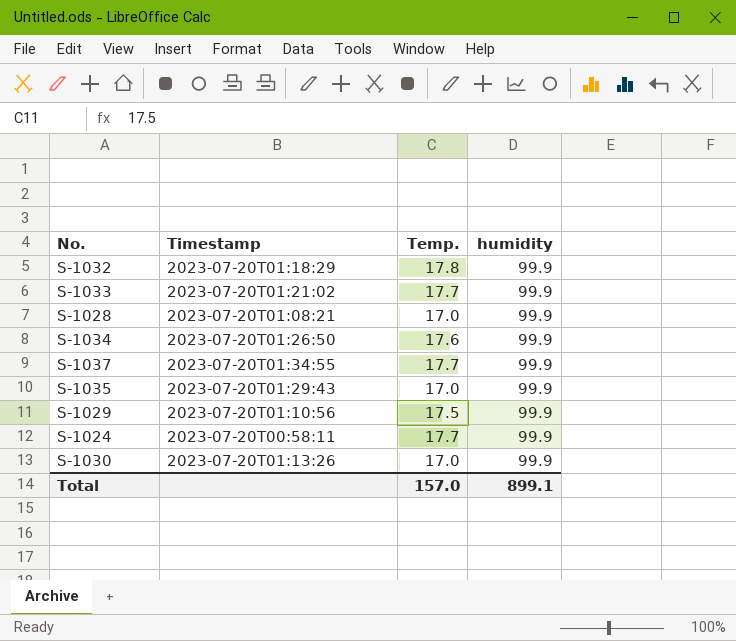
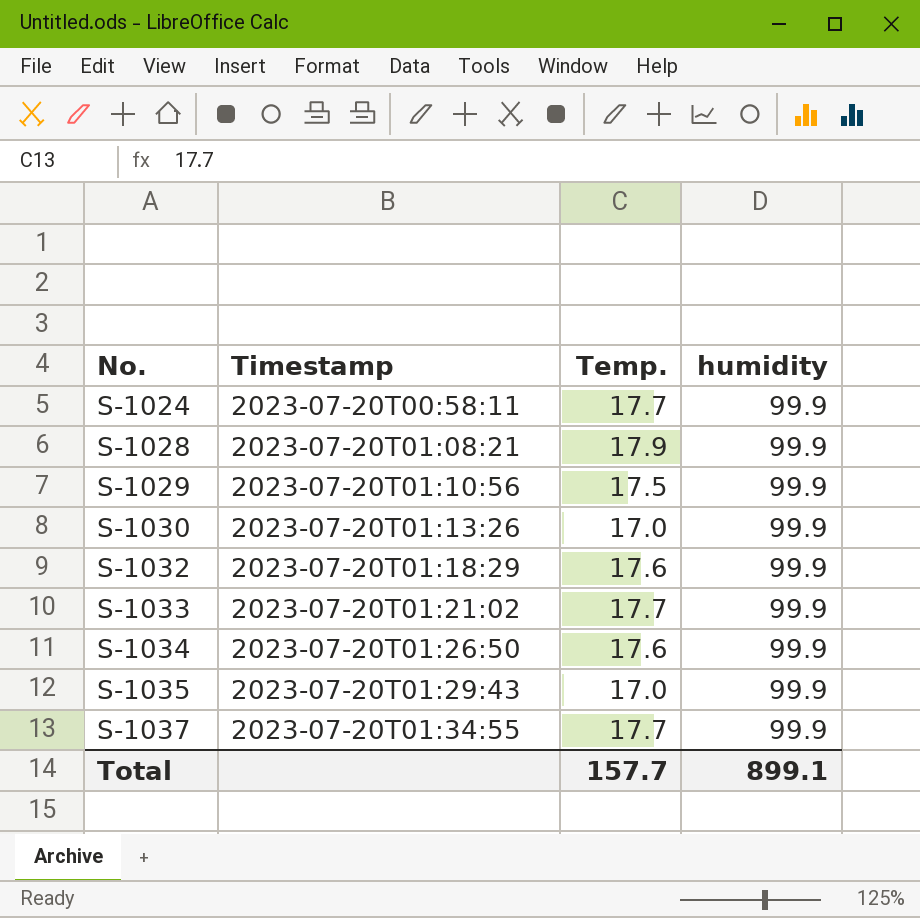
row order: none -> No. ascending
S-1028 | Temp.: 17.0 -> 17.9
S-1032 | Temp.: 17.8 -> 17.6
Total | Temp.: 157.0 -> 157.7

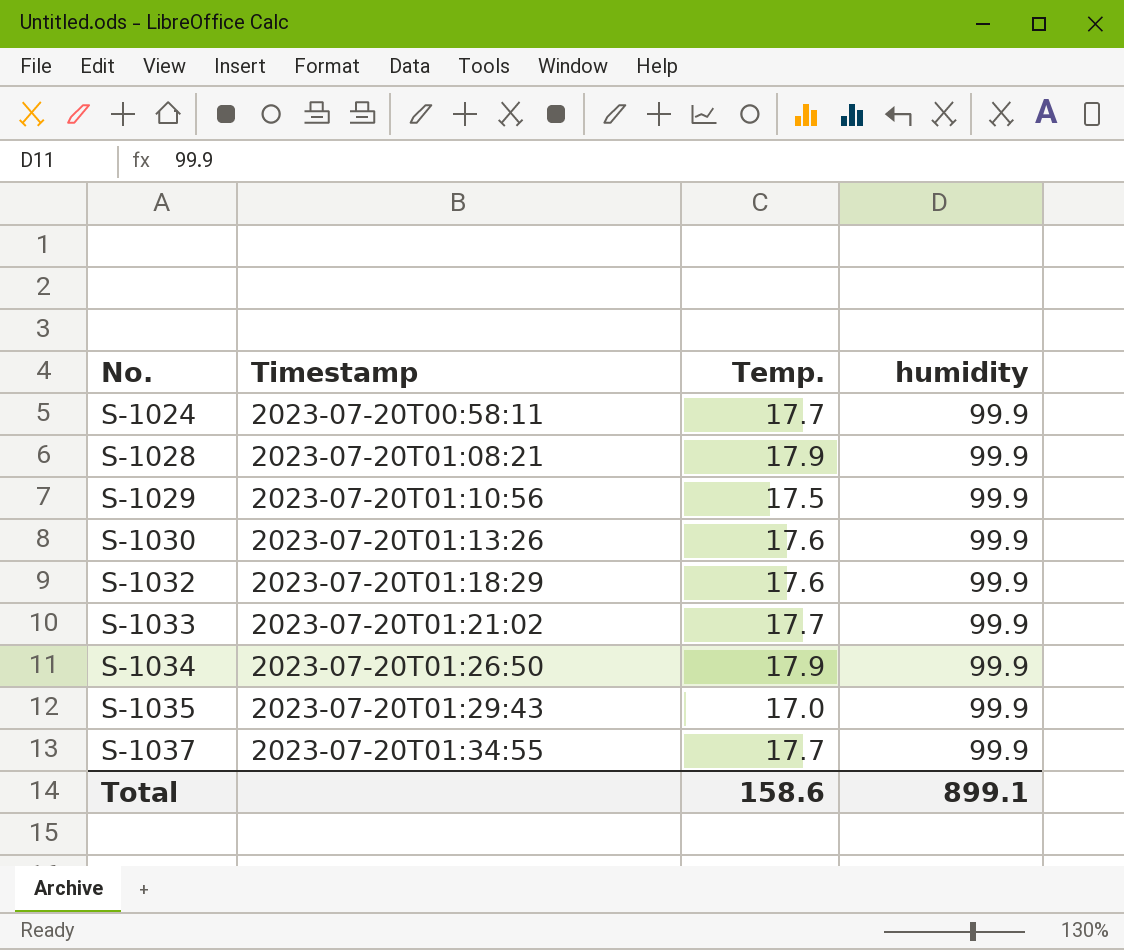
S-1030 | Temp.: 17.0 -> 17.6
S-1034 | Temp.: 17.6 -> 17.9
Total | Temp.: 157.7 -> 158.6

